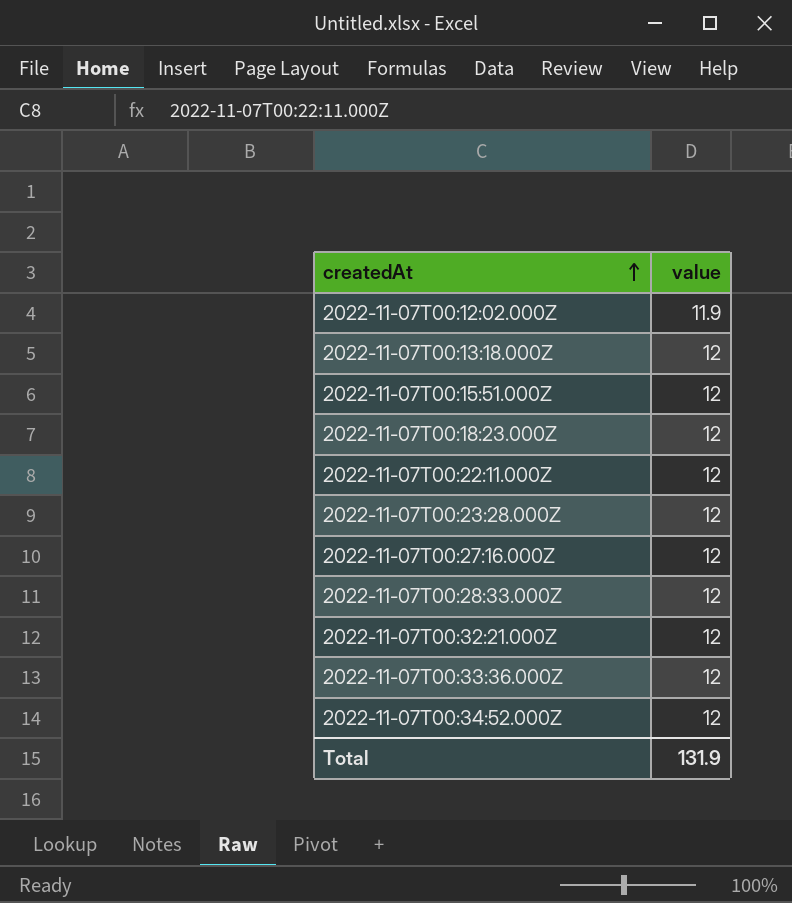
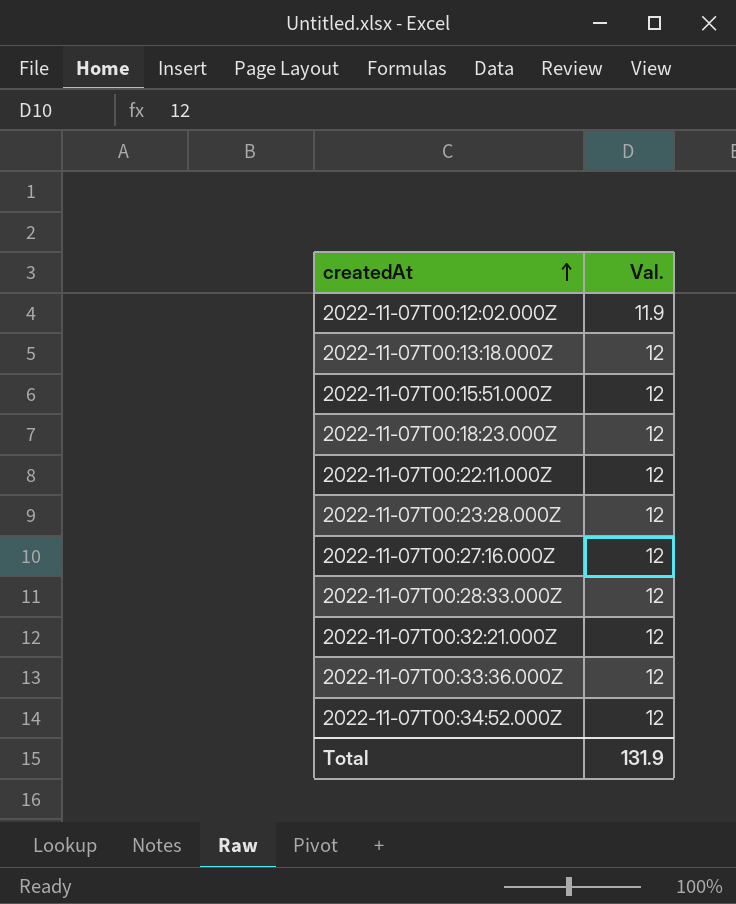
column name: value -> Val.

